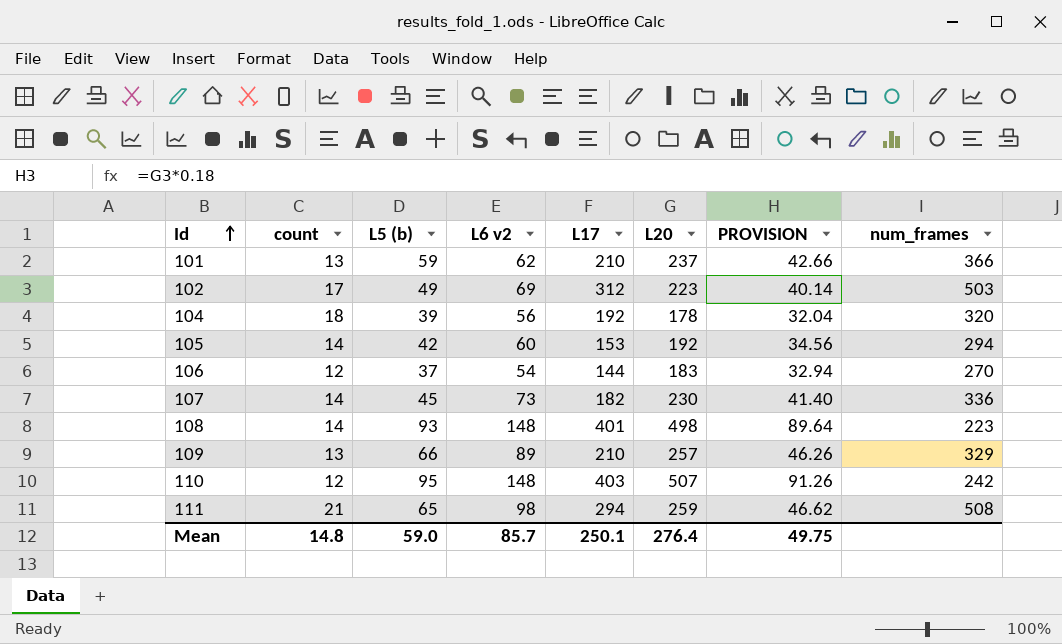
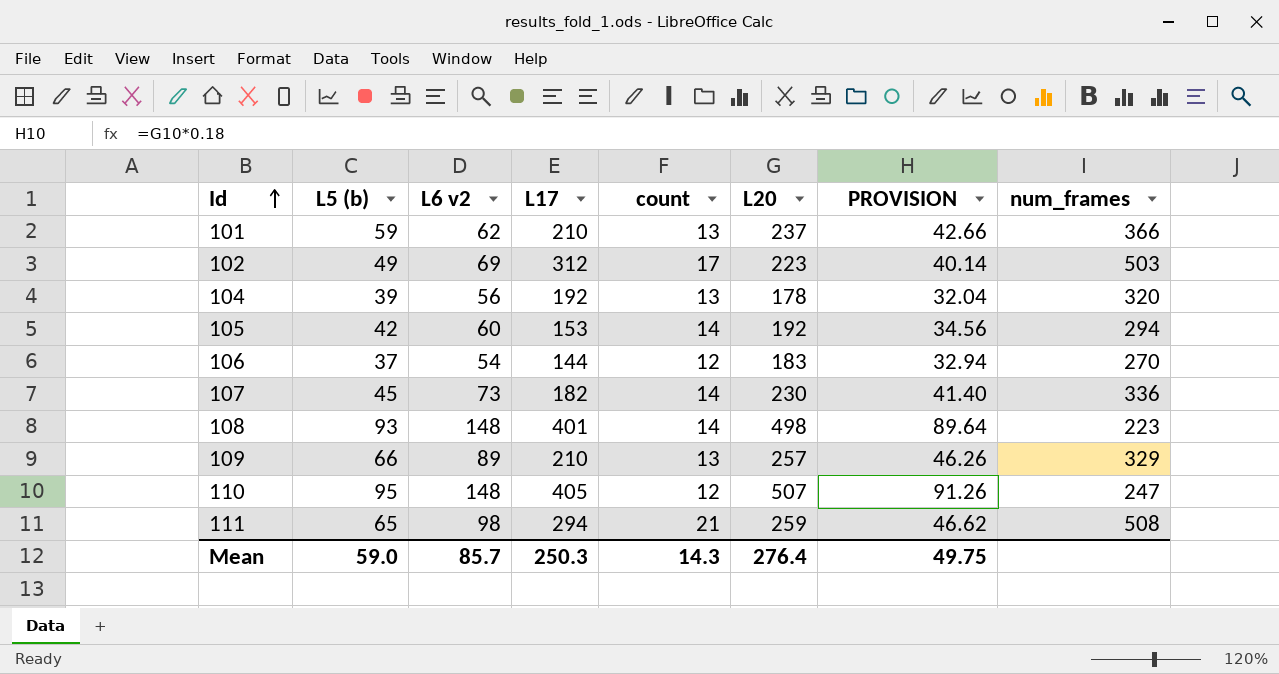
column count | position: 2 -> 5
104 | count: 18 -> 13
110 | L17: 403 -> 405
110 | num_frames: 242 -> 247
Mean | L17: 250.1 -> 250.3
Mean | count: 14.8 -> 14.3

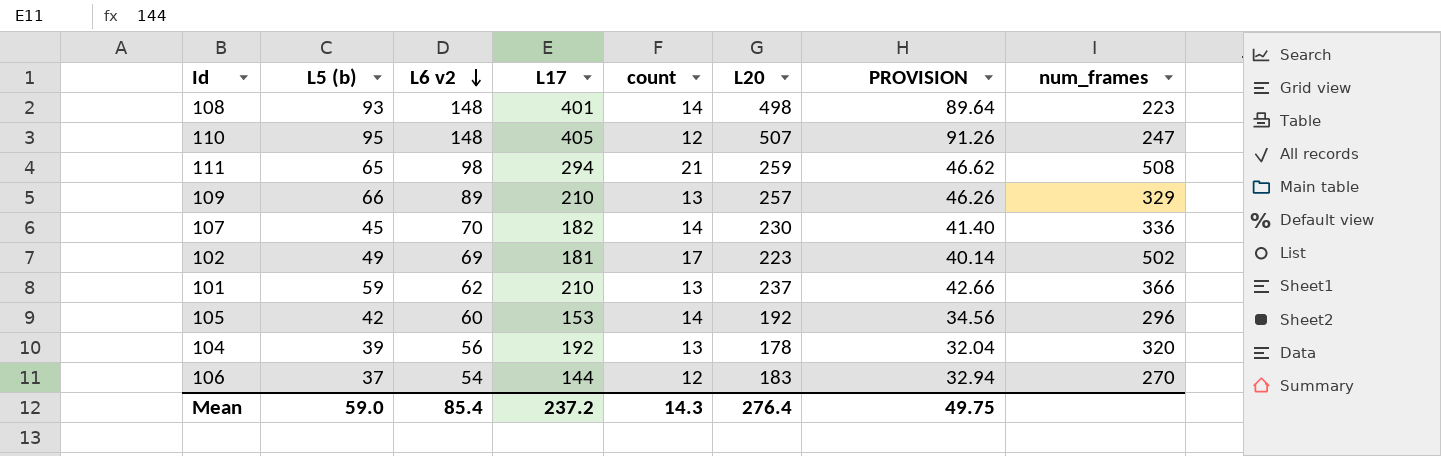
row order: Id ascending -> L6 v2 descending
107 | L6 v2: 73 -> 70
102 | L17: 312 -> 181
102 | num_frames: 503 -> 502
105 | num_frames: 294 -> 296
Mean | L6 v2: 85.7 -> 85.4
Mean | L17: 250.3 -> 237.2

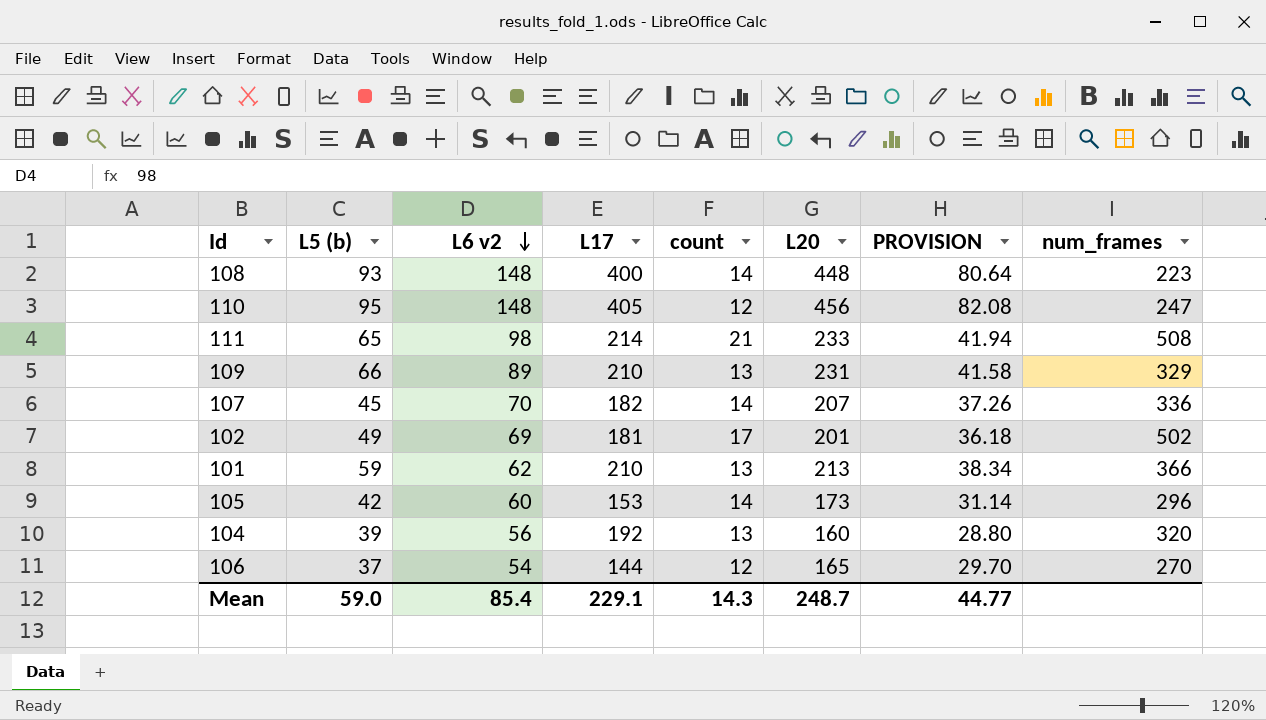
108 | L17: 401 -> 400
108 | L20: 498 -> 448
108 | PROVISION: 89.64 -> 80.64
110 | L20: 507 -> 456
110 | PROVISION: 91.26 -> 82.08
111 | L17: 294 -> 214
111 | L20: 259 -> 233
111 | PROVISION: 46.62 -> 41.94
109 | L20: 257 -> 231
109 | PROVISION: 46.26 -> 41.58
107 | L20: 230 -> 207
107 | PROVISION: 41.40 -> 37.26
102 | L20: 223 -> 201
102 | PROVISION: 40.14 -> 36.18
101 | L20: 237 -> 213
101 | PROVISION: 42.66 -> 38.34
105 | L20: 192 -> 173
105 | PROVISION: 34.56 -> 31.14
104 | L20: 178 -> 160
104 | PROVISION: 32.04 -> 28.80
106 | L20: 183 -> 165
106 | PROVISION: 32.94 -> 29.70
Mean | L17: 237.2 -> 229.1
Mean | L20: 276.4 -> 248.7
Mean | PROVISION: 49.75 -> 44.77

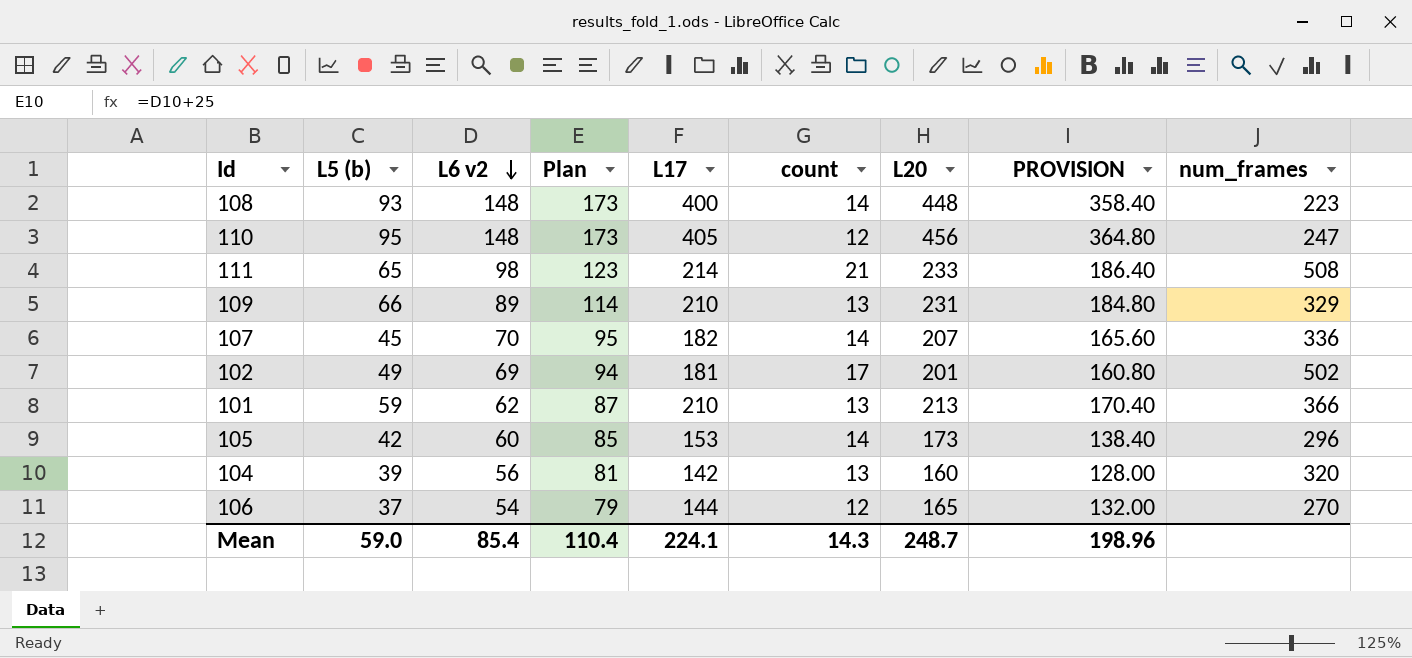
column Plan | formula: none -> [L6 v2] + 25
column PROVISION | formula: [L20] * 0.18 -> [L20] * 0.8
104 | L17: 192 -> 142
Mean | L17: 229.1 -> 224.1
Mean | PROVISION: 44.77 -> 198.96

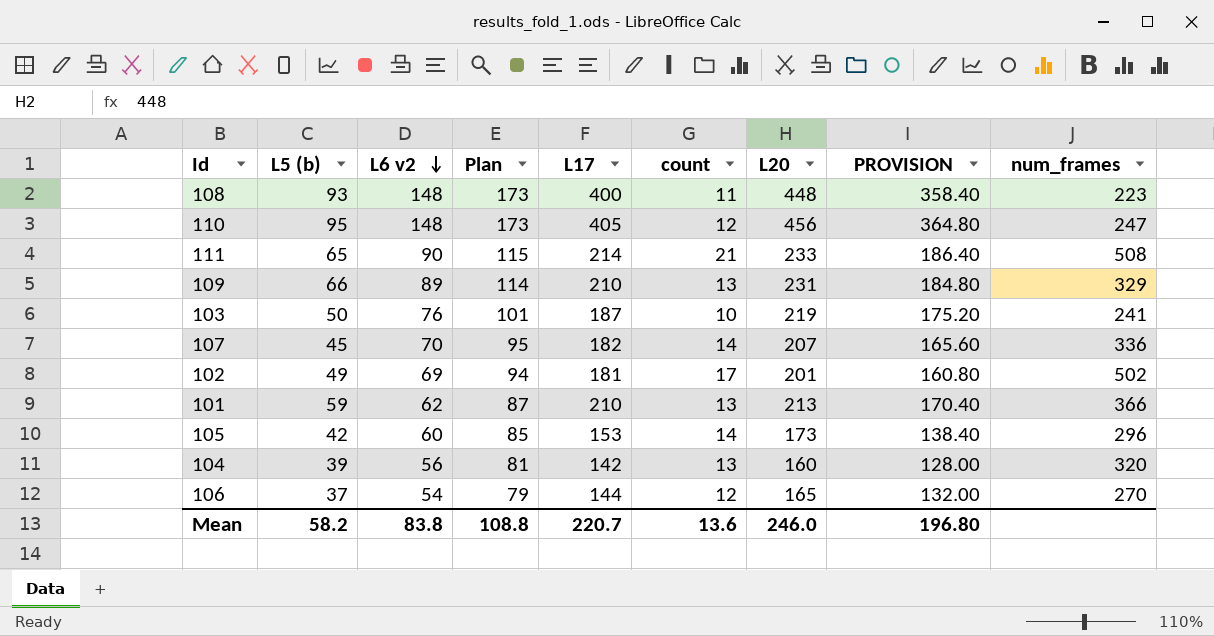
108 | count: 14 -> 11
111 | L6 v2: 98 -> 90
111 | Plan: 123 -> 115
row 103: none -> 50 | 76 | 101 | 187 | 10 | 219 | 175.20 | 241
Mean | L5 (b): 59.0 -> 58.2
Mean | L6 v2: 85.4 -> 83.8
Mean | Plan: 110.4 -> 108.8
Mean | L17: 224.1 -> 220.7
Mean | count: 14.3 -> 13.6
Mean | L20: 248.7 -> 246.0
Mean | PROVISION: 198.96 -> 196.80

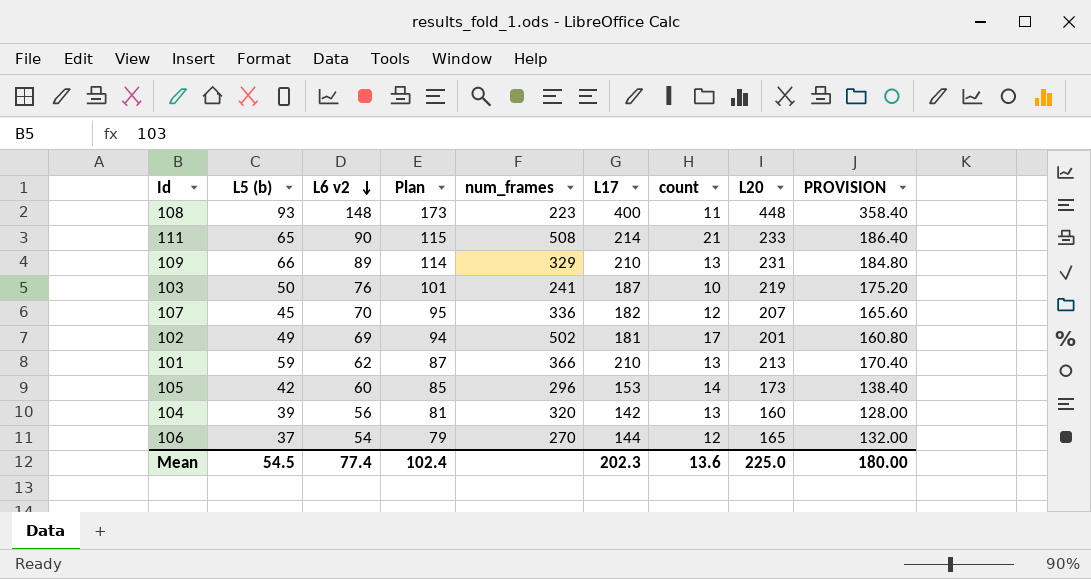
column num_frames | position: 9 -> 5
row 110: 95 | 148 | 173 | 405 | 12 | 456 | 364.80 | 247 -> none
107 | count: 14 -> 12
Mean | L5 (b): 58.2 -> 54.5
Mean | L6 v2: 83.8 -> 77.4
Mean | Plan: 108.8 -> 102.4
Mean | L17: 220.7 -> 202.3
Mean | L20: 246.0 -> 225.0
Mean | PROVISION: 196.80 -> 180.00

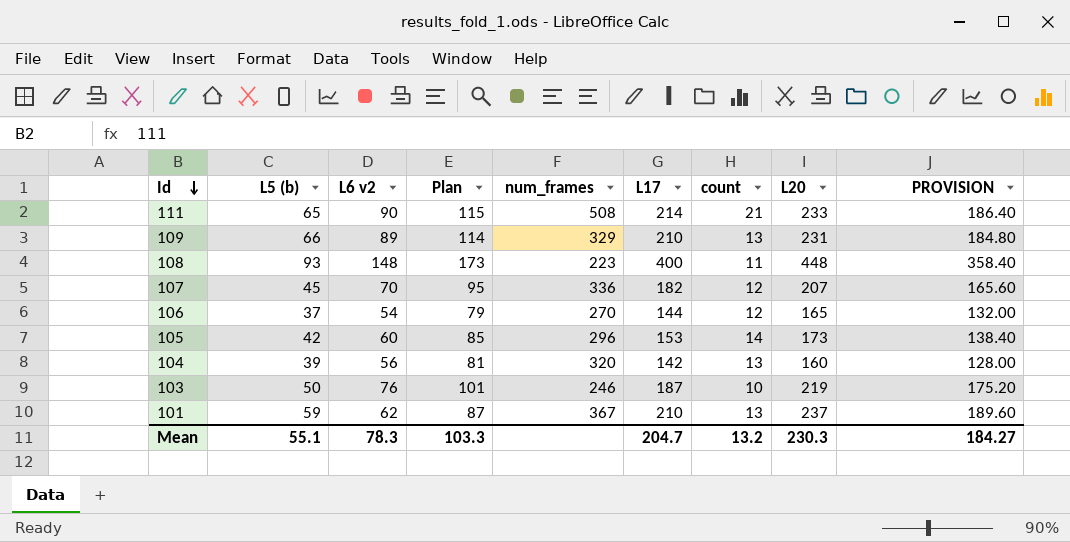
row order: L6 v2 descending -> Id descending
row 102: 49 | 69 | 94 | 502 | 181 | 17 | 201 | 160.80 -> none
103 | num_frames: 241 -> 246
101 | num_frames: 366 -> 367
101 | L20: 213 -> 237
101 | PROVISION: 170.40 -> 189.60
Mean | L5 (b): 54.5 -> 55.1
Mean | L6 v2: 77.4 -> 78.3
Mean | Plan: 102.4 -> 103.3
Mean | L17: 202.3 -> 204.7
Mean | count: 13.6 -> 13.2
Mean | L20: 225.0 -> 230.3
Mean | PROVISION: 180.00 -> 184.27

